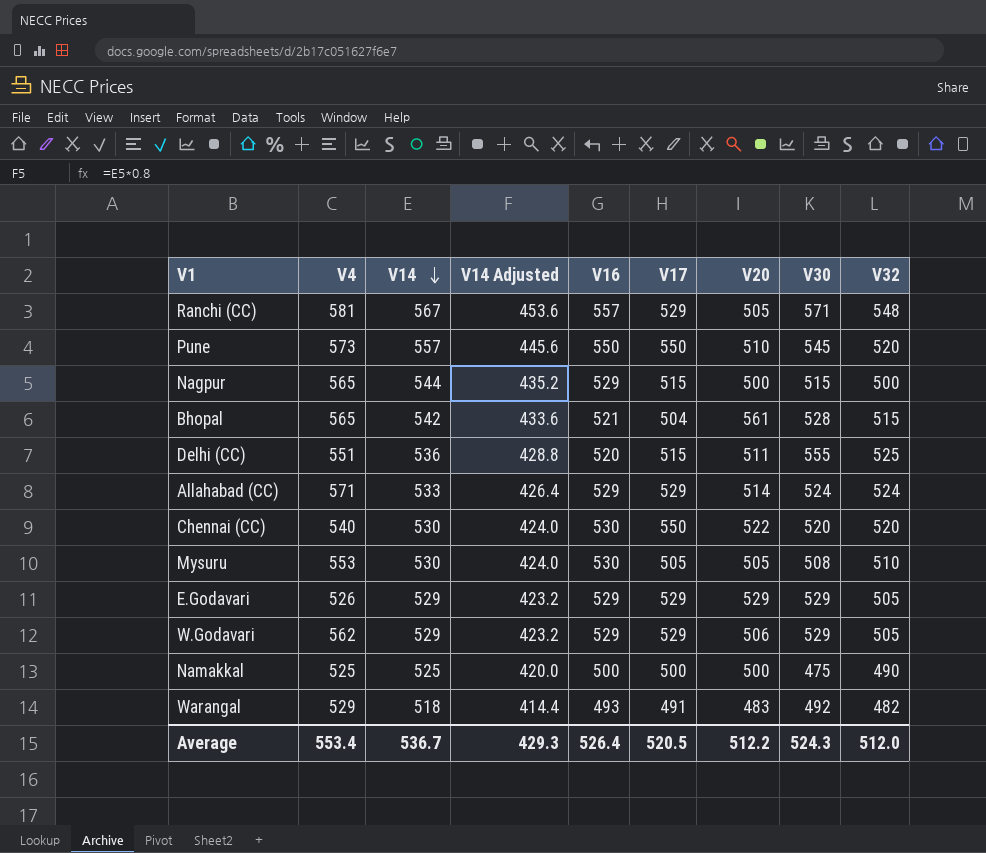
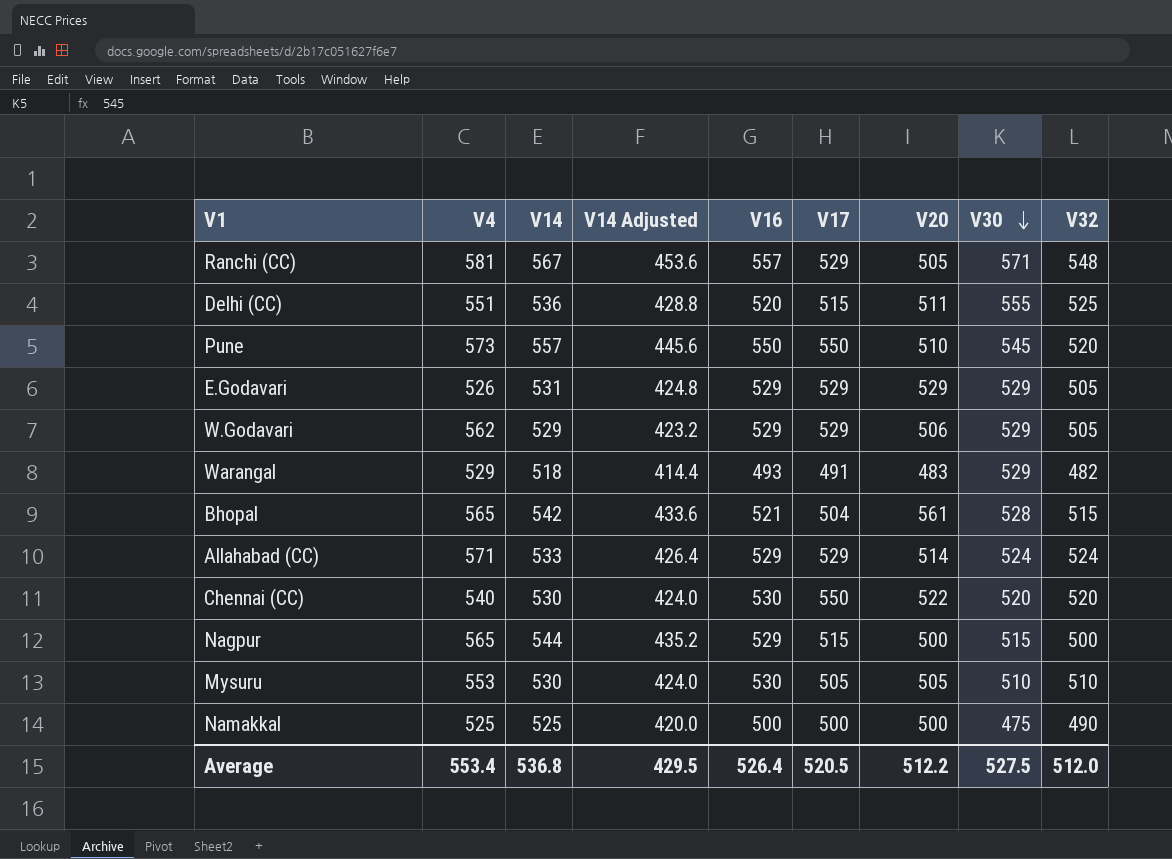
row order: V14 descending -> V30 descending
E.Godavari | V14: 529 -> 531
E.Godavari | V14 Adjusted: 423.2 -> 424.8
Warangal | V30: 492 -> 529
Mysuru | V30: 508 -> 510
Average | V14: 536.7 -> 536.8
Average | V14 Adjusted: 429.3 -> 429.5
Average | V30: 524.3 -> 527.5

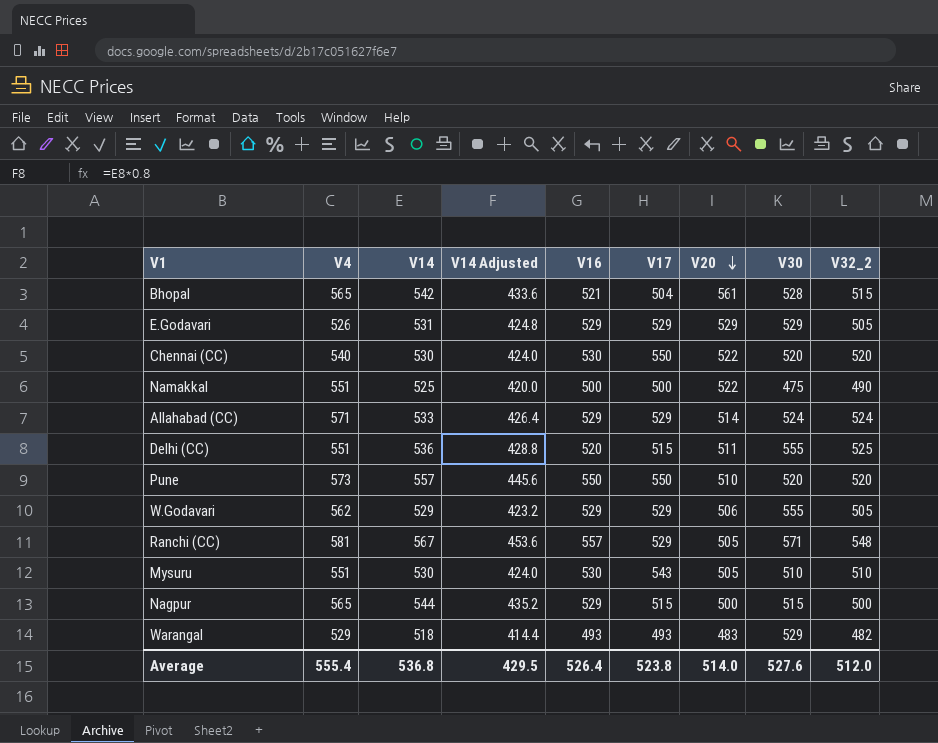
row order: V30 descending -> V20 descending
column name: V32 -> V32_2
Namakkal | V4: 525 -> 551
Namakkal | V20: 500 -> 522
Pune | V30: 545 -> 520
W.Godavari | V30: 529 -> 555
Mysuru | V4: 553 -> 551
Mysuru | V17: 505 -> 543
Warangal | V17: 491 -> 493
Average | V4: 553.4 -> 555.4
Average | V17: 520.5 -> 523.8
Average | V20: 512.2 -> 514.0
Average | V30: 527.5 -> 527.6

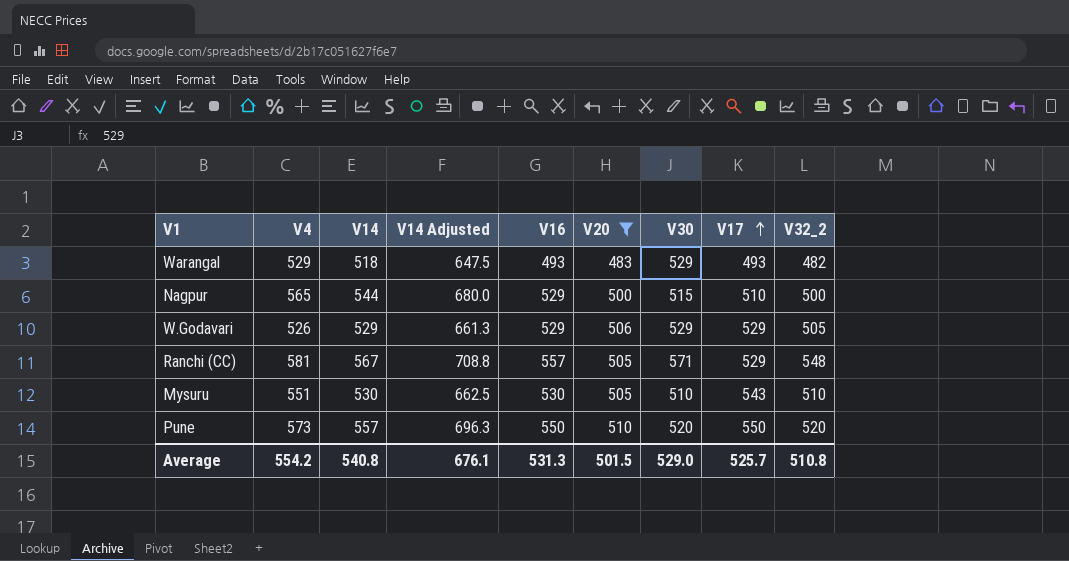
filter: none -> V20 <= 510
row order: V20 descending -> V17 ascending
column V14 Adjusted | formula: [V14] * 0.8 -> [V14] * 1.25
column V17 | position: 6 -> 8
Nagpur | V17: 515 -> 510
W.Godavari | V4: 562 -> 526
W.Godavari | V30: 555 -> 529
Average | V4: 555.4 -> 554.2
Average | V14: 536.8 -> 540.8
Average | V14 Adjusted: 429.5 -> 676.1
Average | V16: 526.4 -> 531.3
Average | V20: 514.0 -> 501.5
Average | V30: 527.6 -> 529.0
Average | V17: 523.8 -> 525.7
Average | V32_2: 512.0 -> 510.8

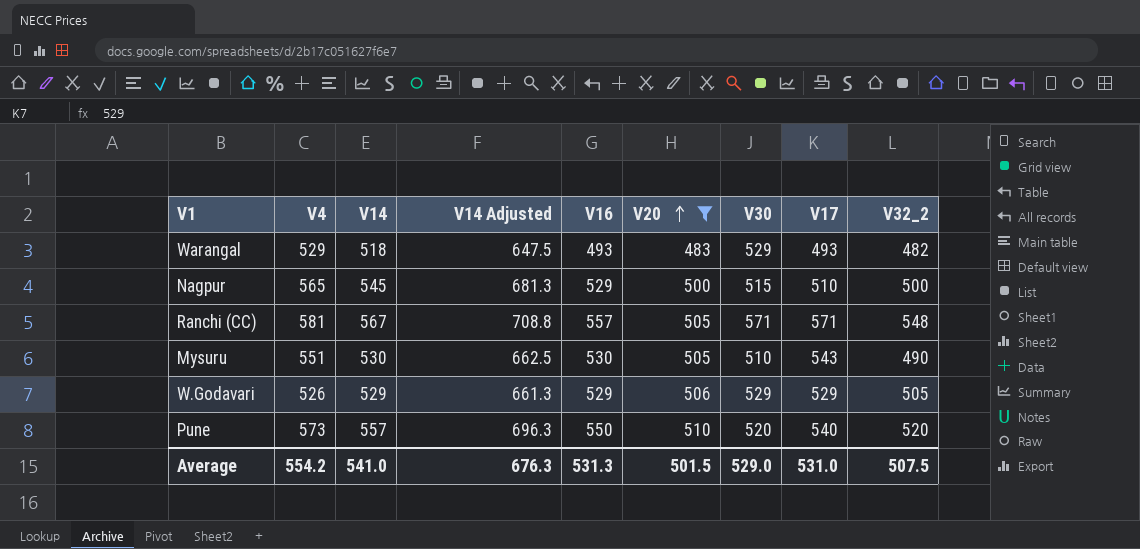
row order: V17 ascending -> V20 ascending
Nagpur | V14: 544 -> 545
Nagpur | V14 Adjusted: 680.0 -> 681.3
Ranchi (CC) | V17: 529 -> 571
Mysuru | V32_2: 510 -> 490
Pune | V17: 550 -> 540
Average | V14: 540.8 -> 541.0
Average | V14 Adjusted: 676.1 -> 676.3
Average | V17: 525.7 -> 531.0
Average | V32_2: 510.8 -> 507.5

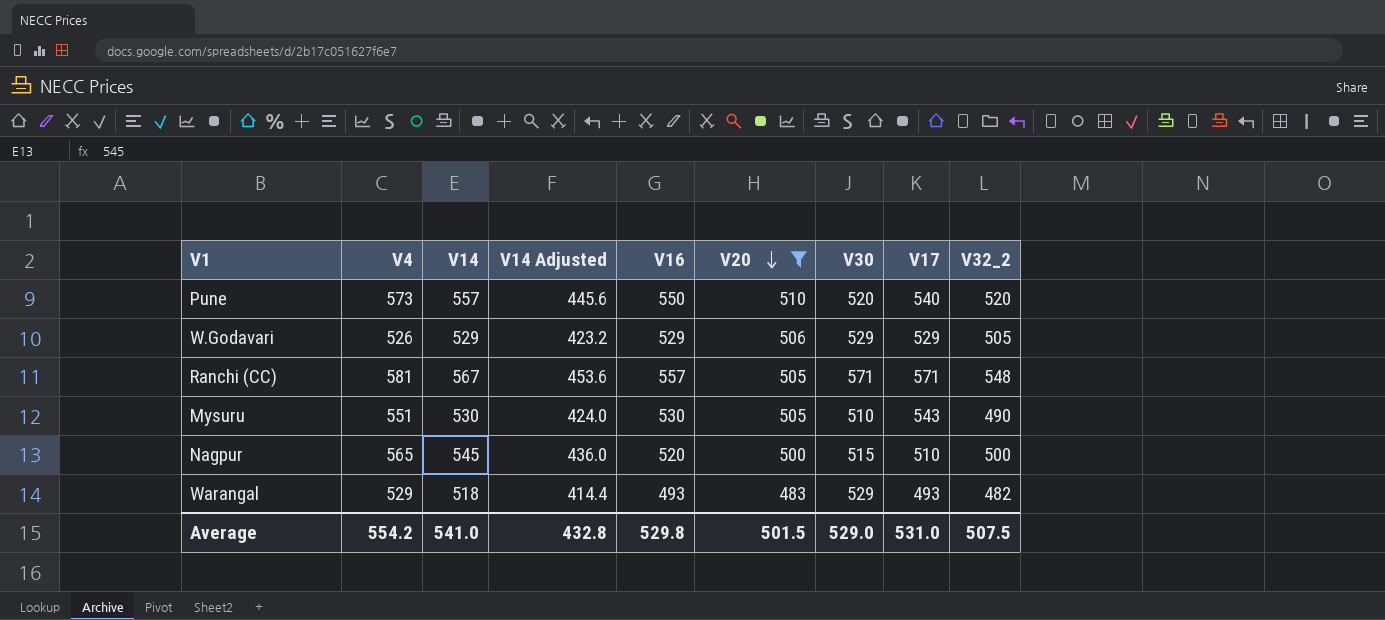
row order: V20 ascending -> V20 descending
column V14 Adjusted | formula: [V14] * 1.25 -> [V14] * 0.8
Nagpur | V16: 529 -> 520
Average | V14 Adjusted: 676.3 -> 432.8
Average | V16: 531.3 -> 529.8

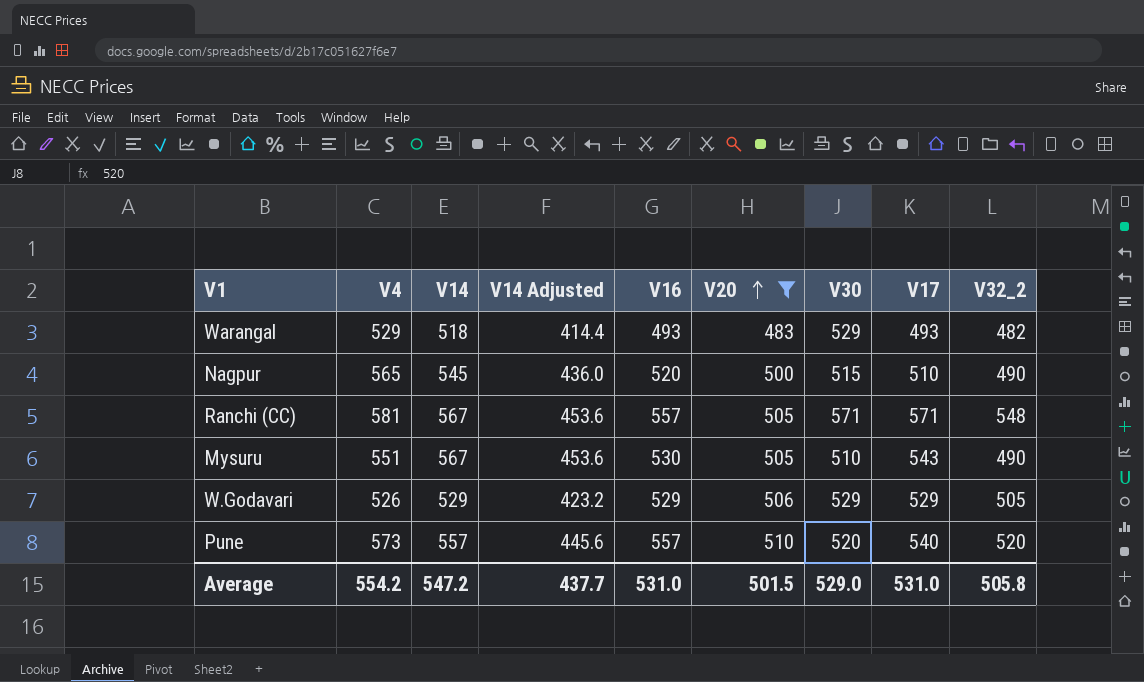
row order: V20 descending -> V20 ascending
Nagpur | V32_2: 500 -> 490
Mysuru | V14: 530 -> 567
Mysuru | V14 Adjusted: 424.0 -> 453.6
Pune | V16: 550 -> 557
Average | V14: 541.0 -> 547.2
Average | V14 Adjusted: 432.8 -> 437.7
Average | V16: 529.8 -> 531.0
Average | V32_2: 507.5 -> 505.8

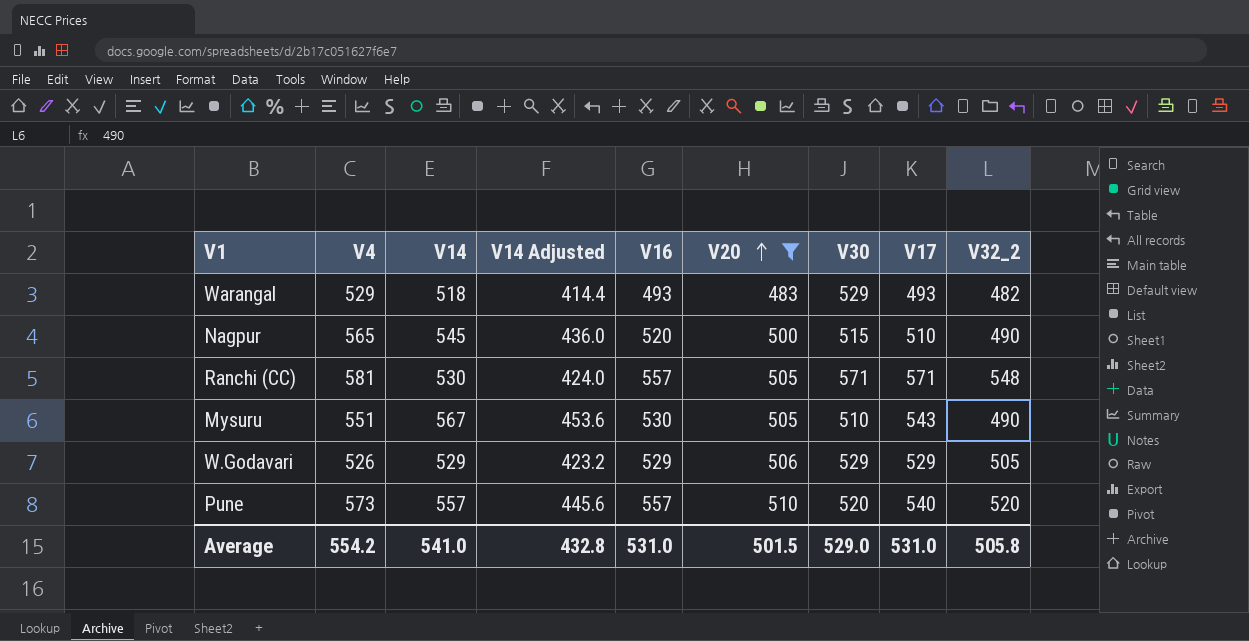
Ranchi (CC) | V14: 567 -> 530
Ranchi (CC) | V14 Adjusted: 453.6 -> 424.0
Average | V14: 547.2 -> 541.0
Average | V14 Adjusted: 437.7 -> 432.8

